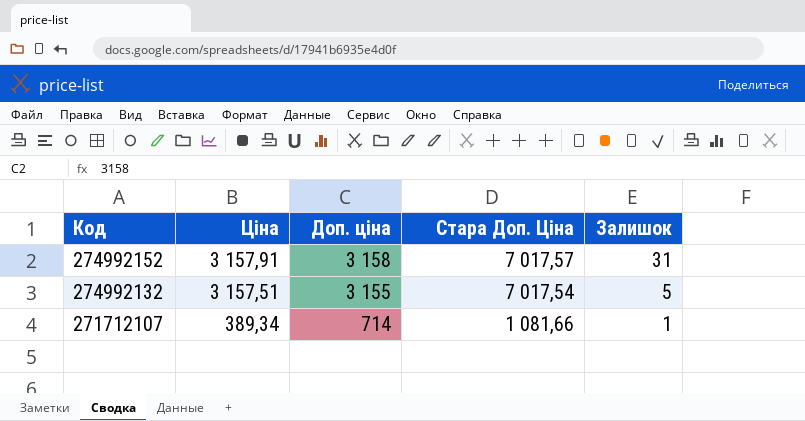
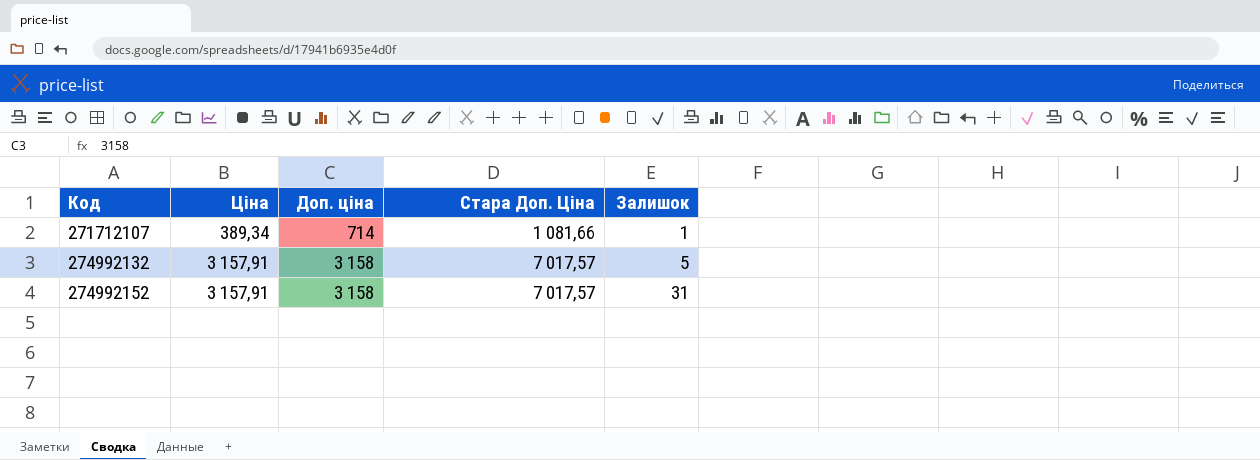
row order: Код descending -> Код ascending
274992132 | Ціна: 3 157,51 -> 3 157,91
274992132 | Доп. ціна: 3 155 -> 3 158
274992132 | Стара Доп. Ціна: 7 017,54 -> 7 017,57

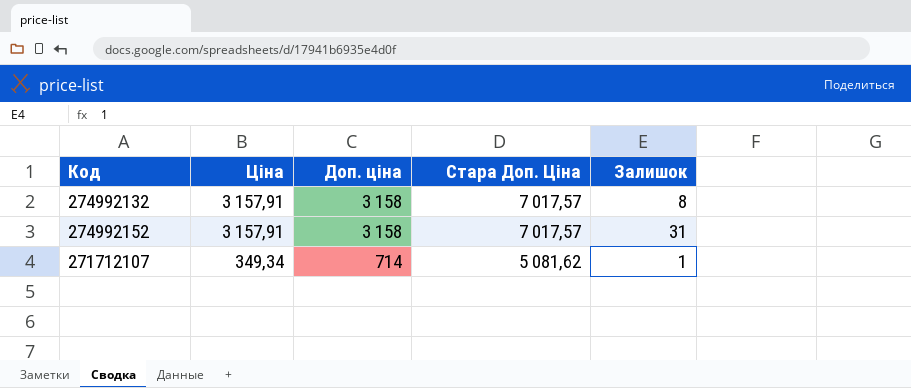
row order: Код ascending -> Ціна descending
274992132 | Залишок: 5 -> 8
271712107 | Ціна: 389,34 -> 349,34
271712107 | Стара Доп. Ціна: 1 081,66 -> 5 081,62

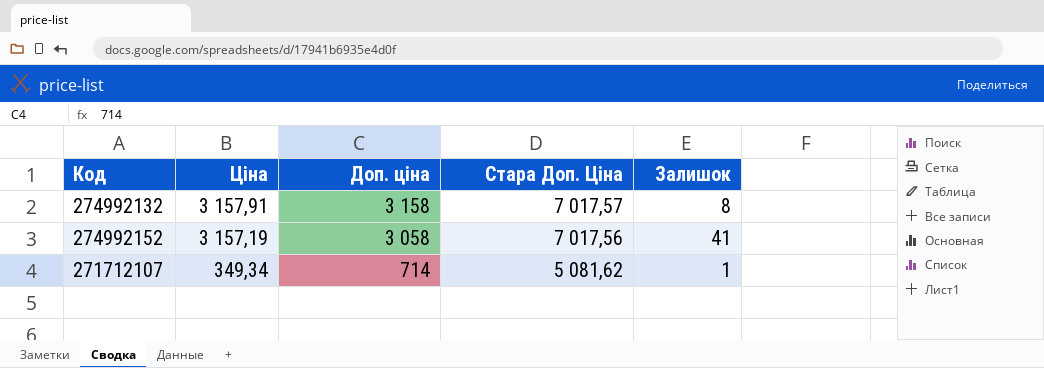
274992152 | Ціна: 3 157,91 -> 3 157,19
274992152 | Доп. ціна: 3 158 -> 3 058
274992152 | Стара Доп. Ціна: 7 017,57 -> 7 017,56
274992152 | Залишок: 31 -> 41

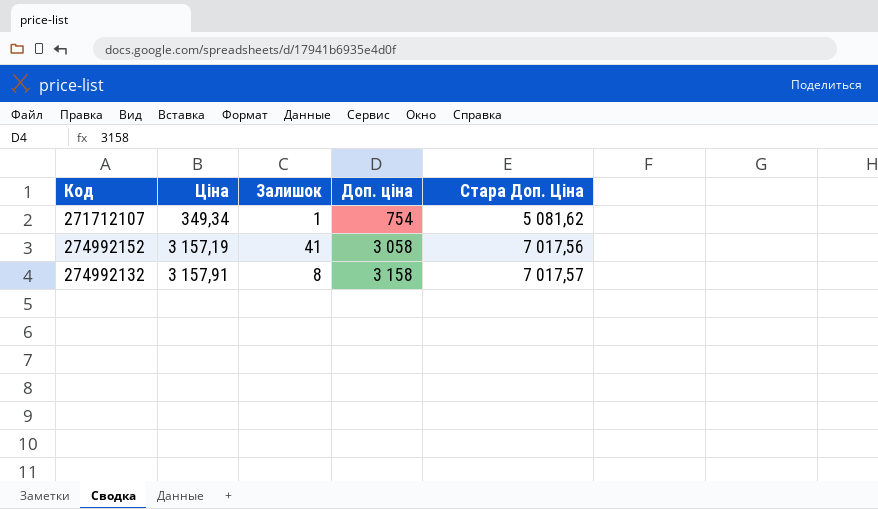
row order: Ціна descending -> Ціна ascending
column Залишок | position: 5 -> 3
271712107 | Доп. ціна: 714 -> 754

